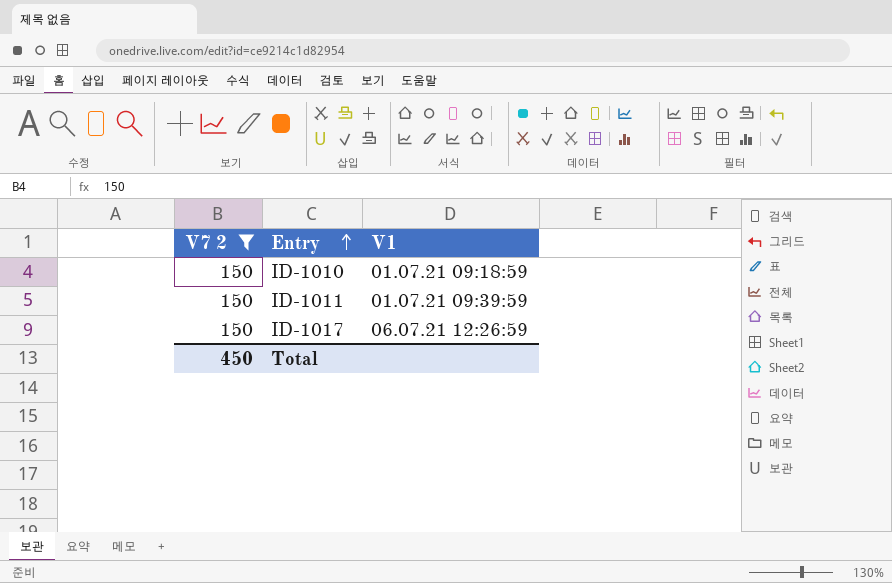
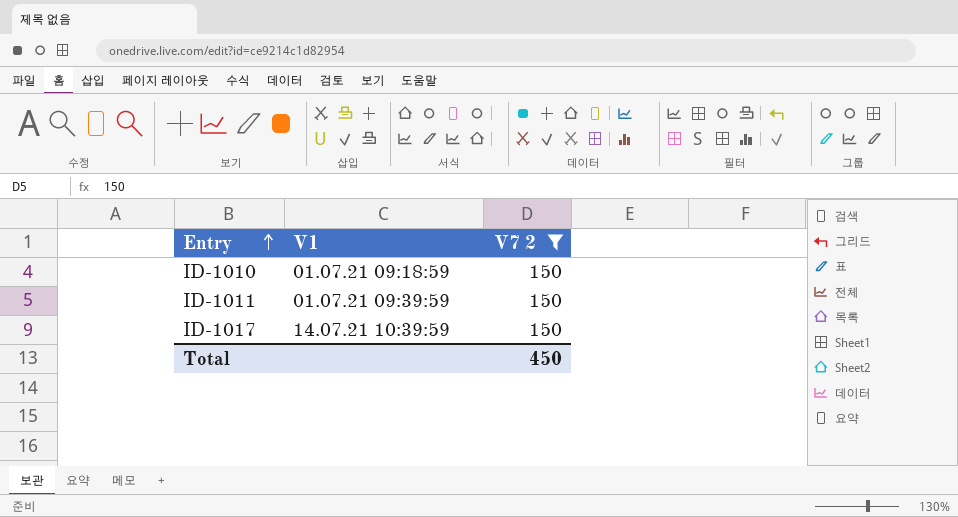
column V7 2 | position: 1 -> 3
ID-1017 | V1: 06.07.21 12:26:59 -> 14.07.21 10:39:59

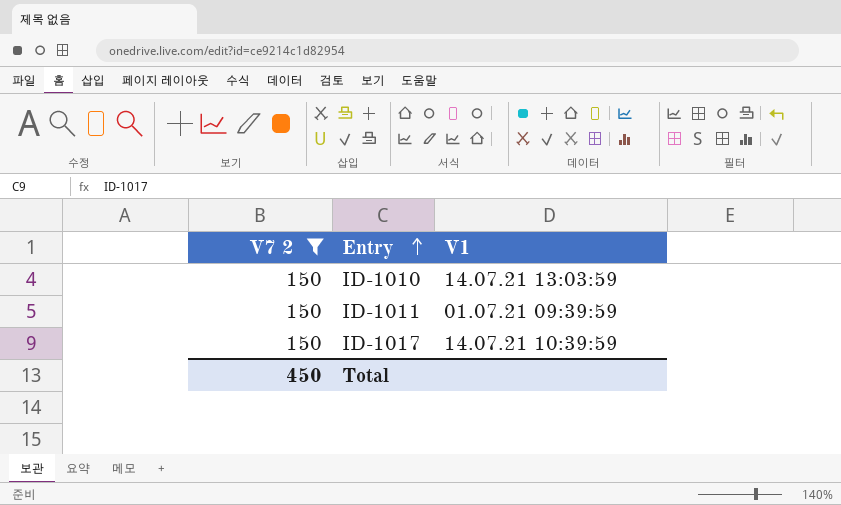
column V7 2 | position: 3 -> 1
ID-1010 | V1: 01.07.21 09:18:59 -> 14.07.21 13:03:59

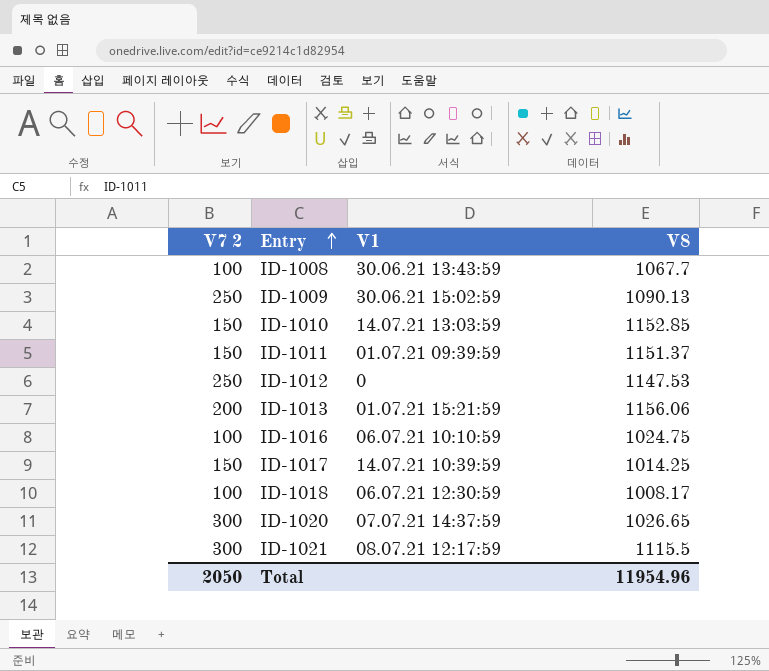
filter: V7 2 = 150 -> none
column V8 | position: none -> 4
Total | V7 2: 450 -> 2050

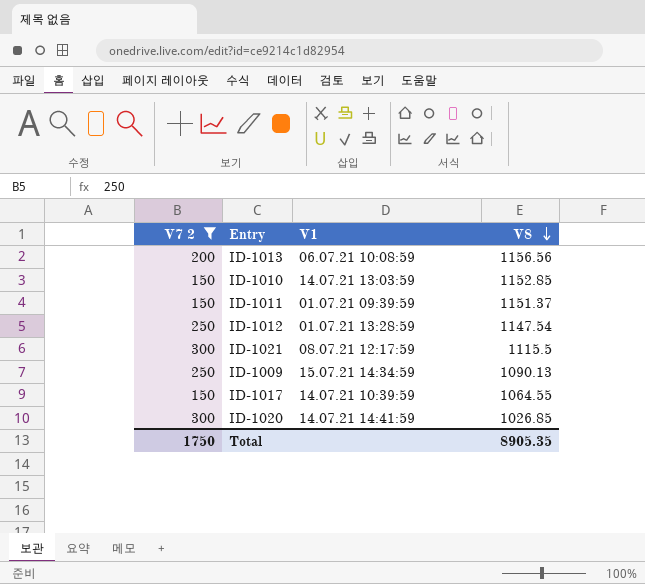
filter: none -> V7 2 != 100
row order: Entry ascending -> V8 descending
ID-1013 | V1: 01.07.21 15:21:59 -> 06.07.21 10:08:59
ID-1013 | V8: 1156.06 -> 1156.56
ID-1012 | V1: 0 -> 01.07.21 13:28:59
ID-1012 | V8: 1147.53 -> 1147.54
ID-1009 | V1: 30.06.21 15:02:59 -> 15.07.21 14:34:59
ID-1017 | V8: 1014.25 -> 1064.55
ID-1020 | V1: 07.07.21 14:37:59 -> 14.07.21 14:41:59
ID-1020 | V8: 1026.65 -> 1026.85
Total | V7 2: 2050 -> 1750
Total | V8: 11954.96 -> 8905.35

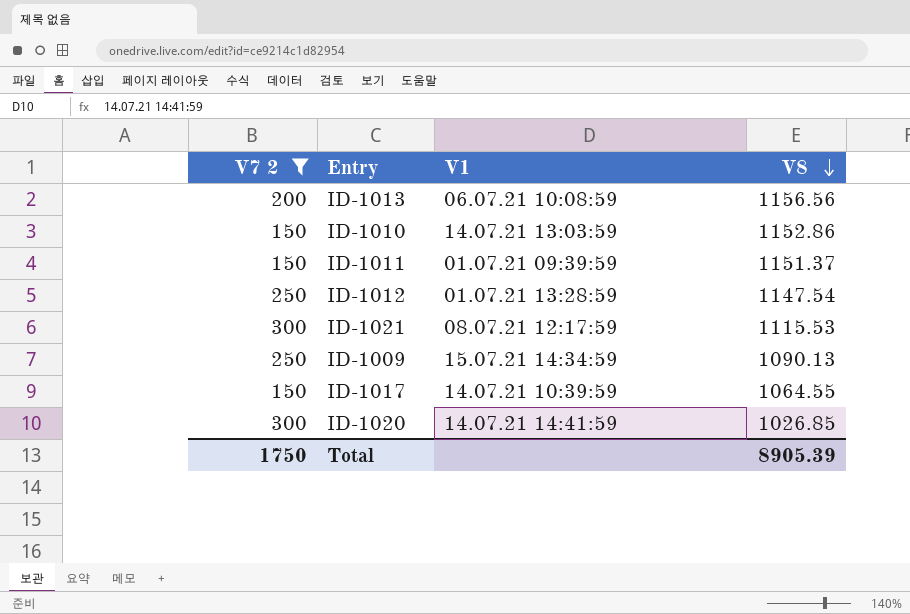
ID-1010 | V8: 1152.85 -> 1152.86
ID-1021 | V8: 1115.5 -> 1115.53
Total | V8: 8905.35 -> 8905.39

